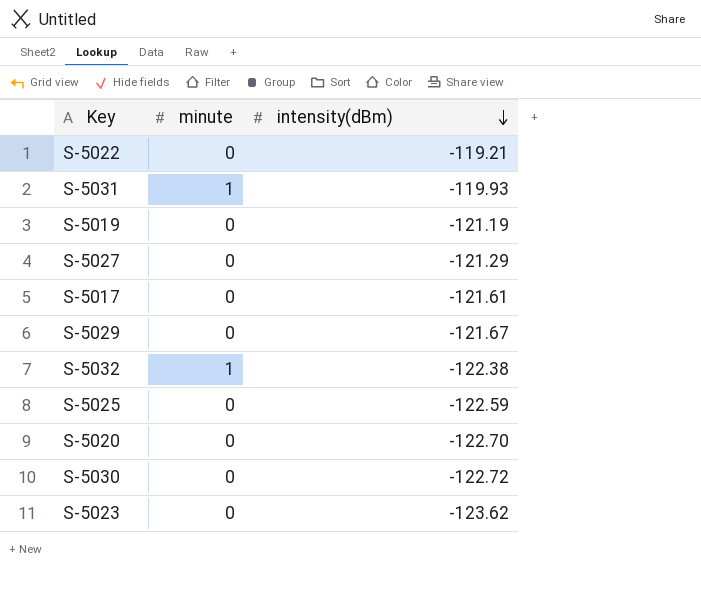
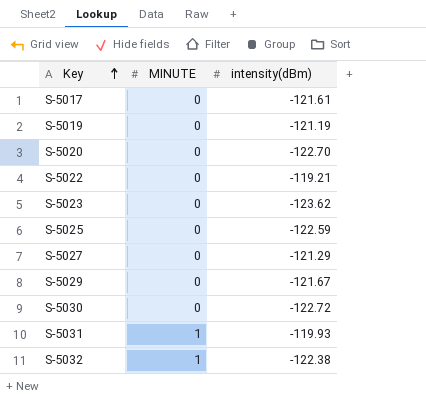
row order: intensity(dBm) descending -> Key ascending
column name: minute -> MINUTE

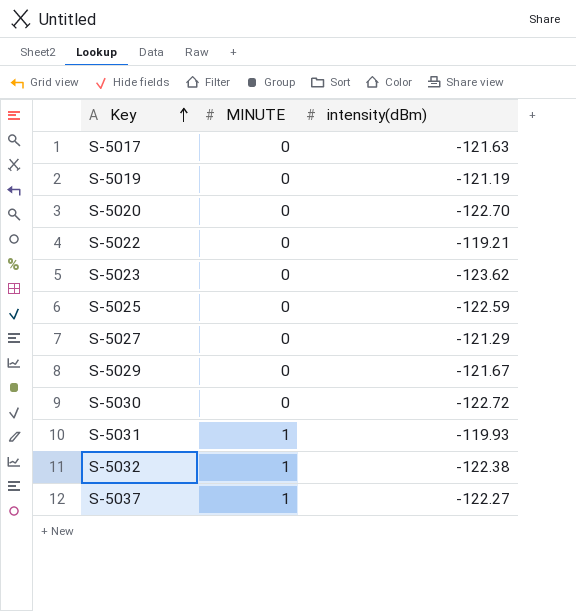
S-5017 | intensity(dBm): -121.61 -> -121.63
row S-5037: none -> 1 | -122.27

